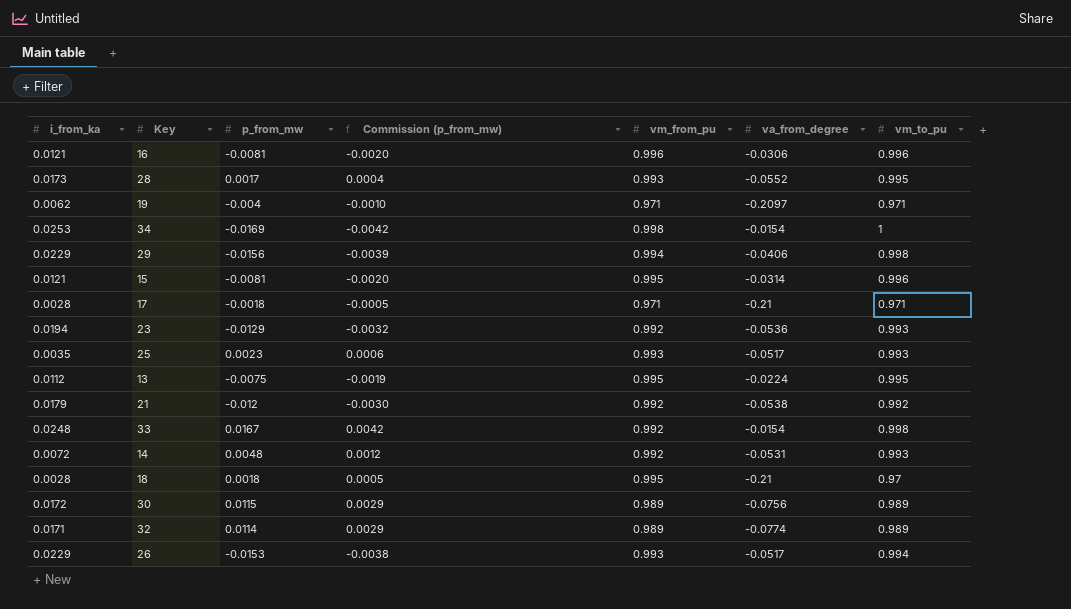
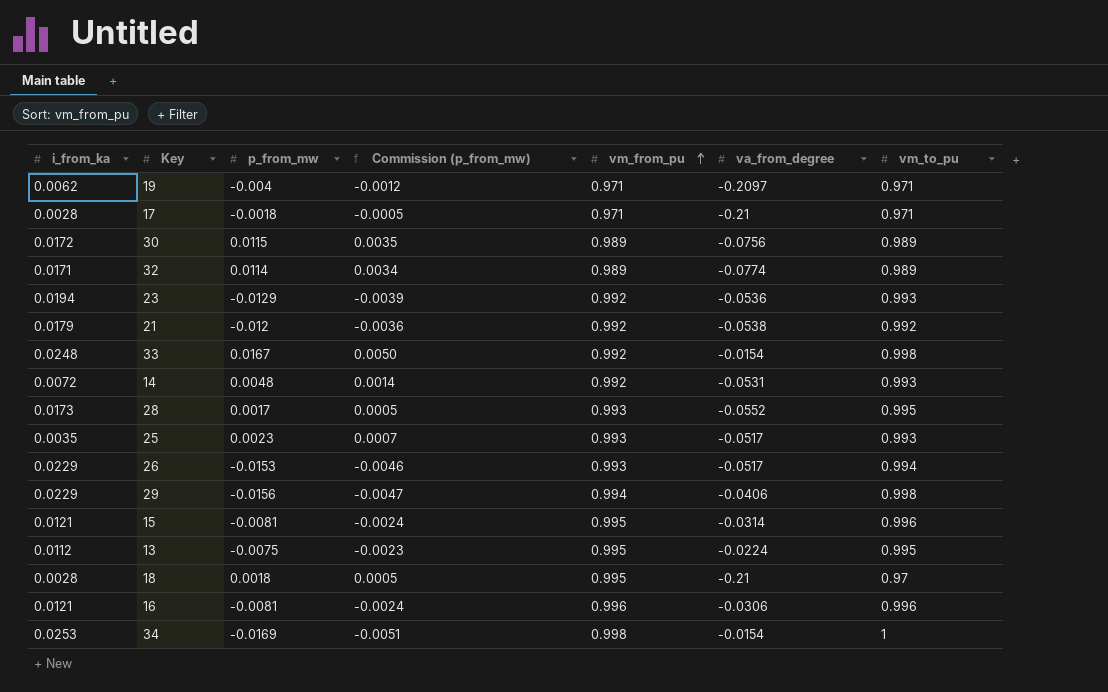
row order: none -> vm_from_pu ascending
column Commission (p_from_mw) | formula: [p_from_mw] * 0.25 -> [p_from_mw] * 0.3

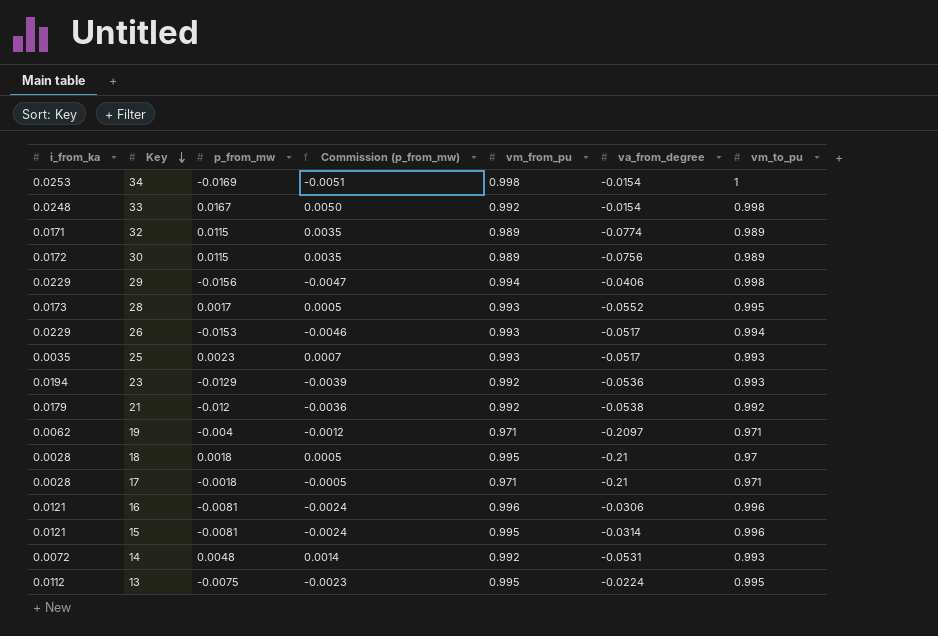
row order: vm_from_pu ascending -> Key descending
32 | p_from_mw: 0.0114 -> 0.0115
32 | Commission (p_from_mw): 0.0034 -> 0.0035

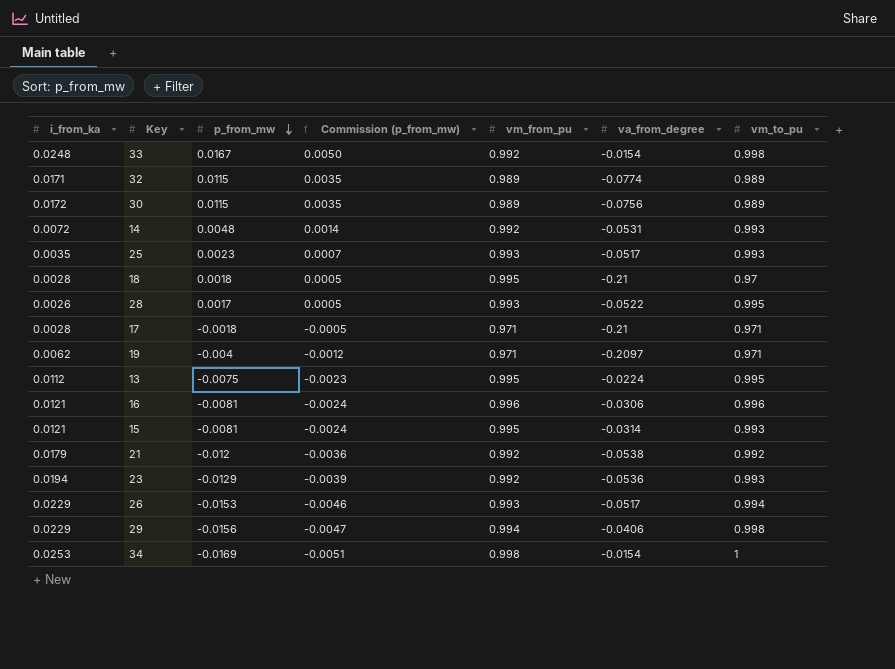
row order: Key descending -> p_from_mw descending
28 | i_from_ka: 0.0173 -> 0.0026
28 | va_from_degree: -0.0552 -> -0.0522
15 | vm_to_pu: 0.996 -> 0.993

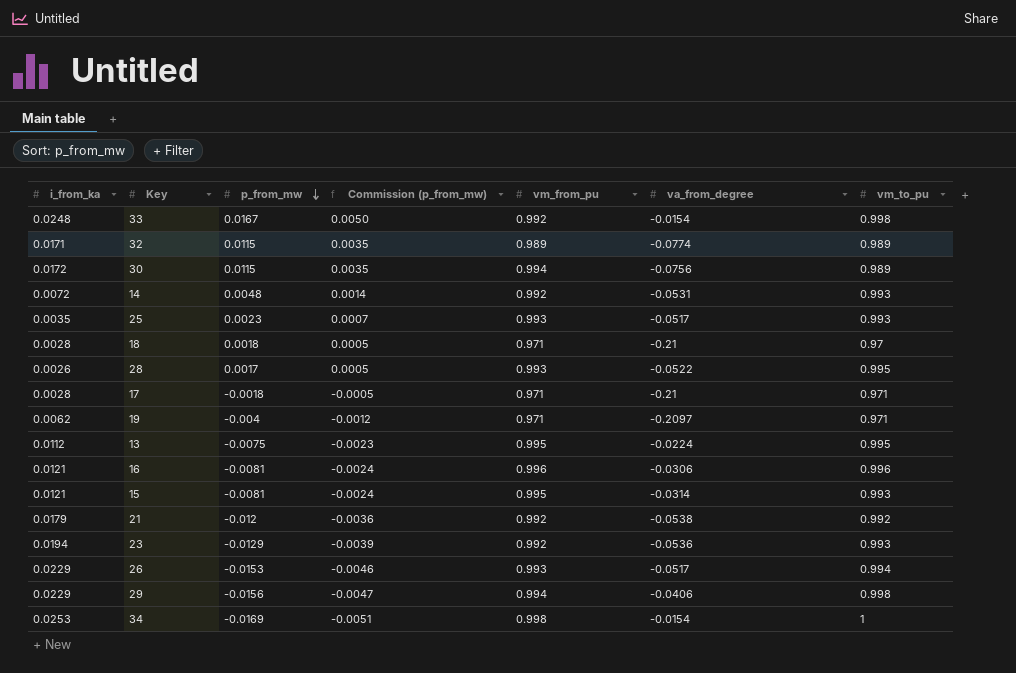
30 | vm_from_pu: 0.989 -> 0.994
18 | vm_from_pu: 0.995 -> 0.971

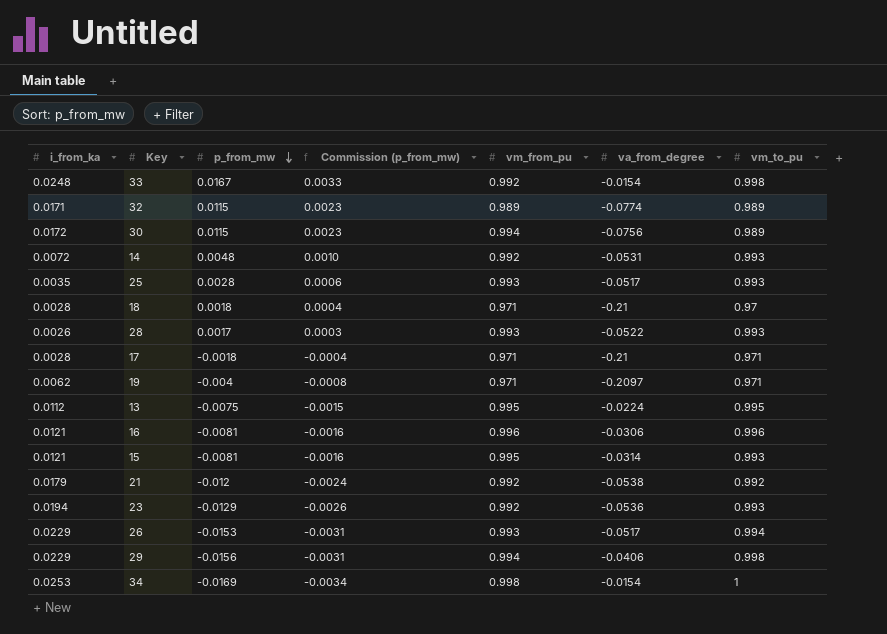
column Commission (p_from_mw) | formula: [p_from_mw] * 0.3 -> [p_from_mw] * 0.2
25 | p_from_mw: 0.0023 -> 0.0028
28 | vm_to_pu: 0.995 -> 0.993

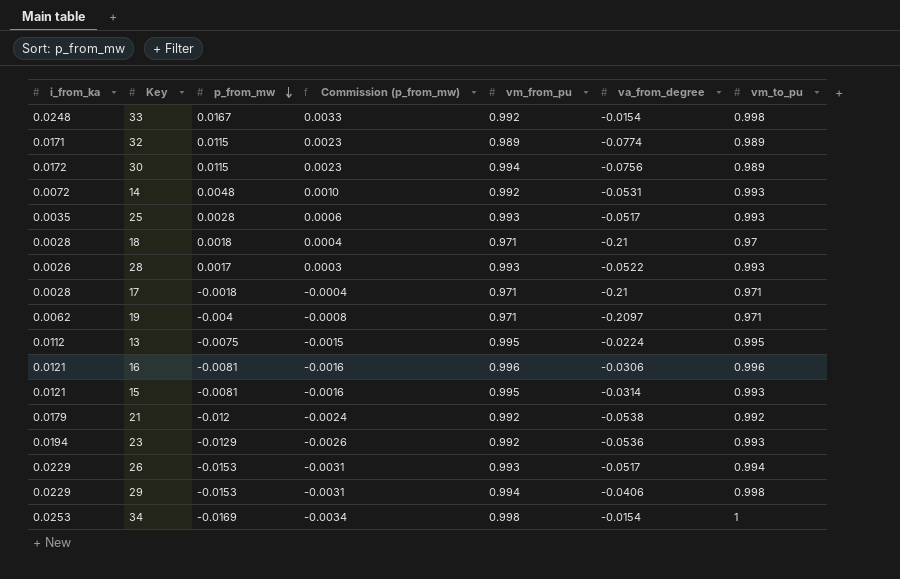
29 | p_from_mw: -0.0156 -> -0.0153

